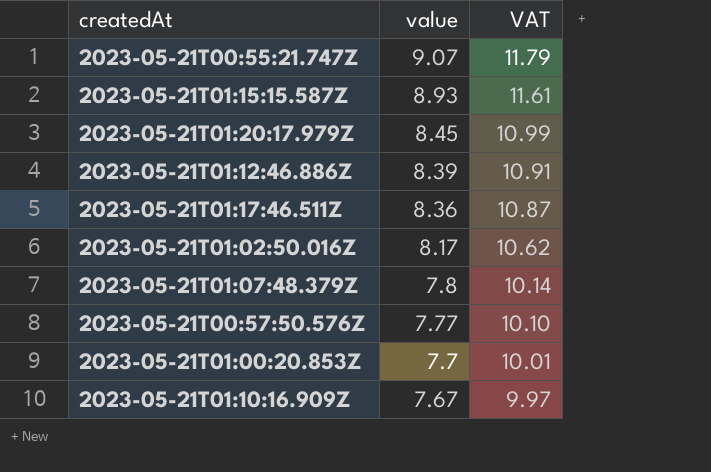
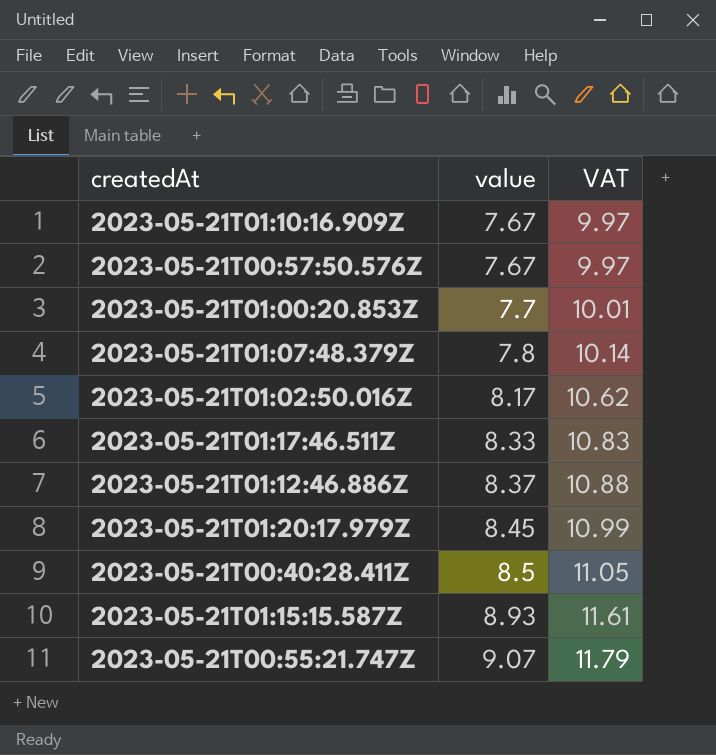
row order: value descending -> value ascending
2023-05-21T00:57:50.576Z | value: 7.77 -> 7.67
2023-05-21T00:57:50.576Z | VAT: 10.10 -> 9.97
2023-05-21T01:17:46.511Z | value: 8.36 -> 8.33
2023-05-21T01:17:46.511Z | VAT: 10.87 -> 10.83
2023-05-21T01:12:46.886Z | value: 8.39 -> 8.37
2023-05-21T01:12:46.886Z | VAT: 10.91 -> 10.88
row 2023-05-21T00:40:28.411Z: none -> 8.5 | 11.05

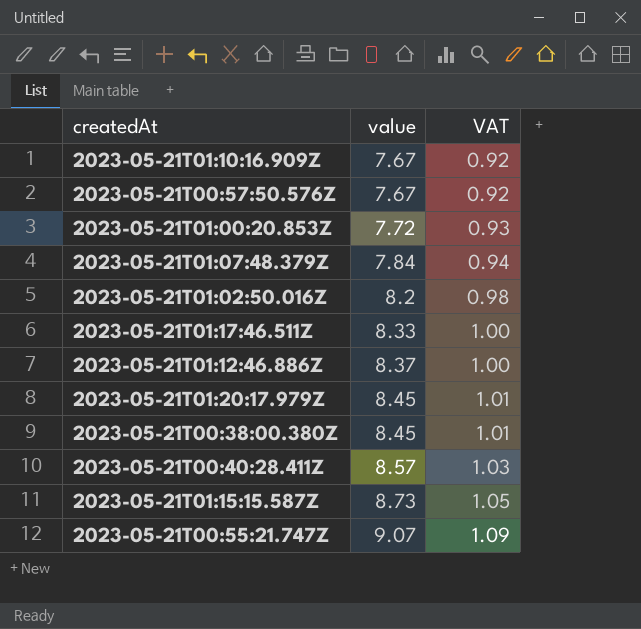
column VAT | formula: [value] * 1.3 -> [value] * 0.12
2023-05-21T01:00:20.853Z | value: 7.7 -> 7.72
2023-05-21T01:07:48.379Z | value: 7.8 -> 7.84
2023-05-21T01:02:50.016Z | value: 8.17 -> 8.2
row 2023-05-21T00:38:00.380Z: none -> 8.45 | 1.01
2023-05-21T00:40:28.411Z | value: 8.5 -> 8.57
2023-05-21T01:15:15.587Z | value: 8.93 -> 8.73

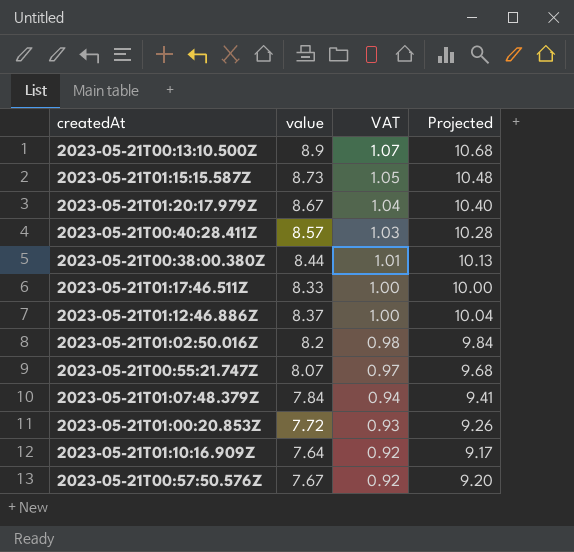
row order: value ascending -> VAT descending
column Projected | formula: none -> [value] * 1.2
row 2023-05-21T00:13:10.500Z: none -> 8.9 | 1.07 | 10.68
2023-05-21T01:20:17.979Z | value: 8.45 -> 8.67
2023-05-21T01:20:17.979Z | VAT: 1.01 -> 1.04
2023-05-21T00:38:00.380Z | value: 8.45 -> 8.44
2023-05-21T00:55:21.747Z | value: 9.07 -> 8.07
2023-05-21T00:55:21.747Z | VAT: 1.09 -> 0.97
2023-05-21T01:10:16.909Z | value: 7.67 -> 7.64

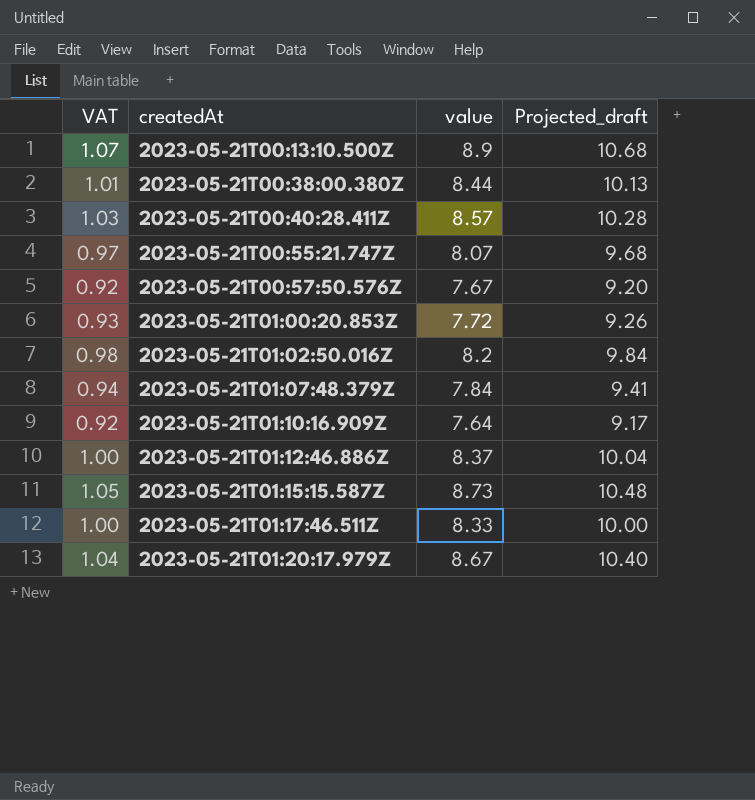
row order: VAT descending -> createdAt ascending
column VAT | position: 3 -> 1
column name: Projected -> Projected_draft

